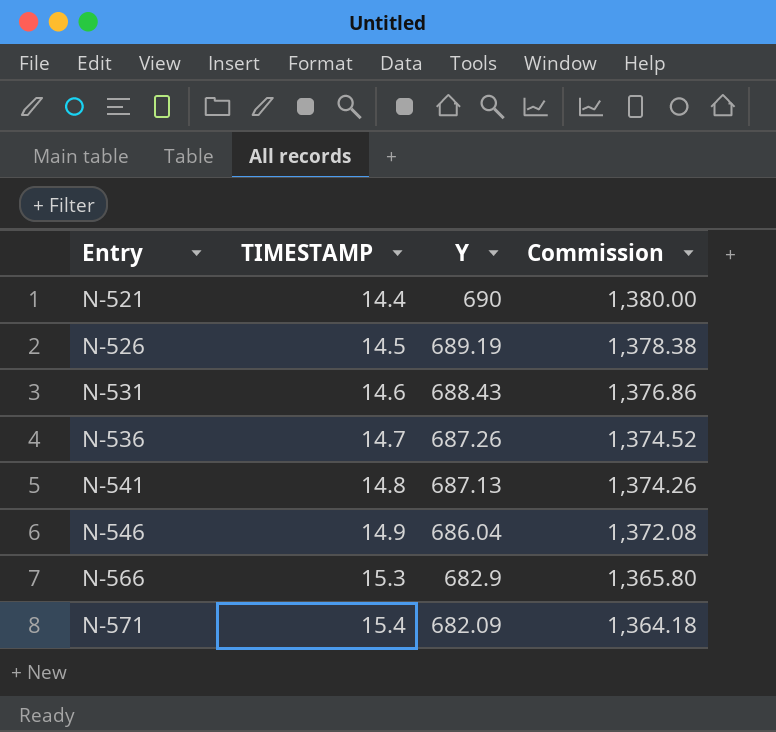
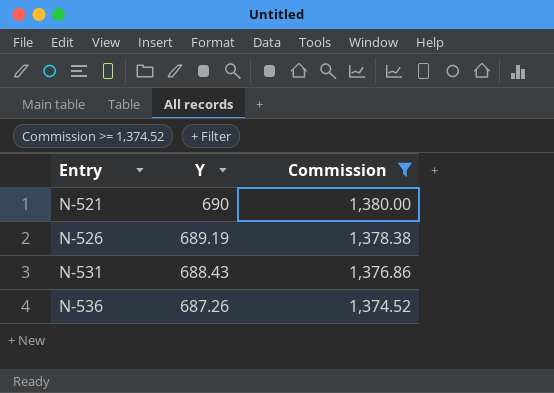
filter: none -> Commission >= 1,374.52
column TIMESTAMP | position: 2 -> none

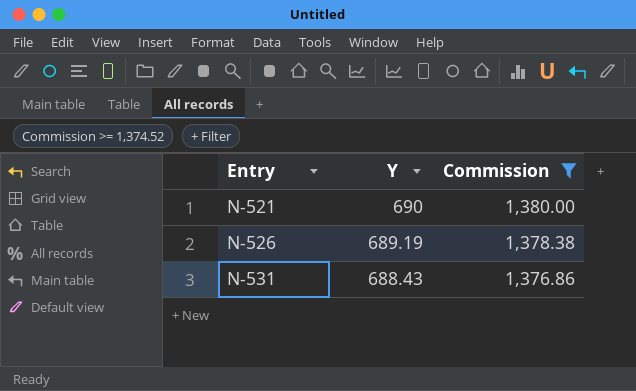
row N-536: 687.26 | 1,374.52 -> none

